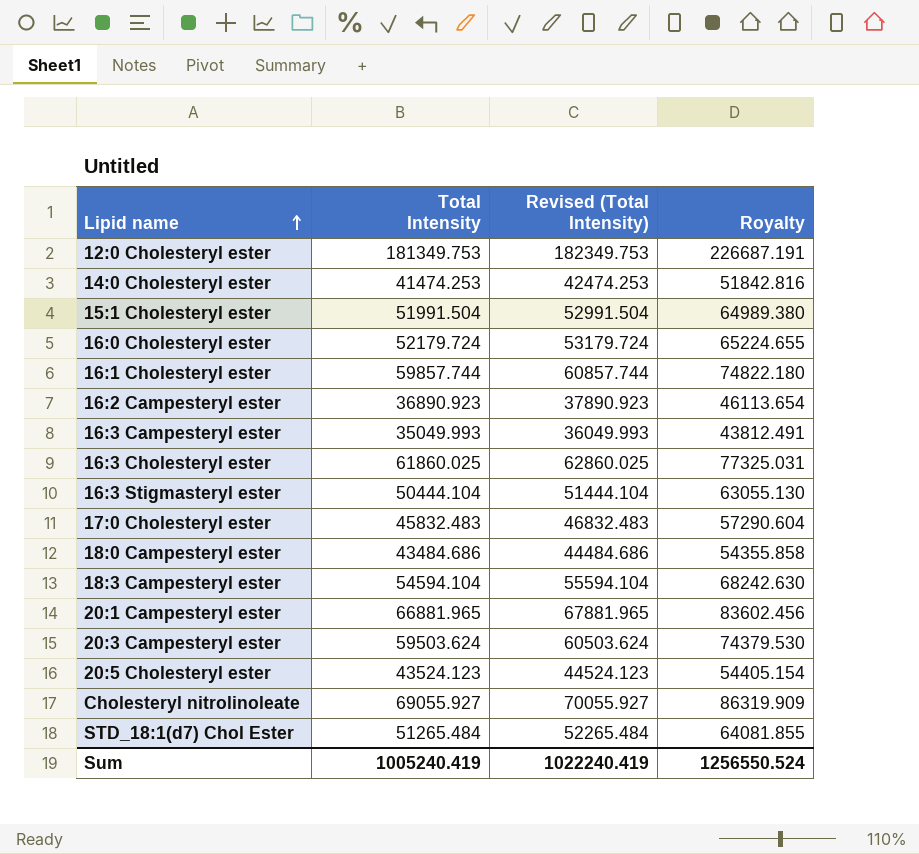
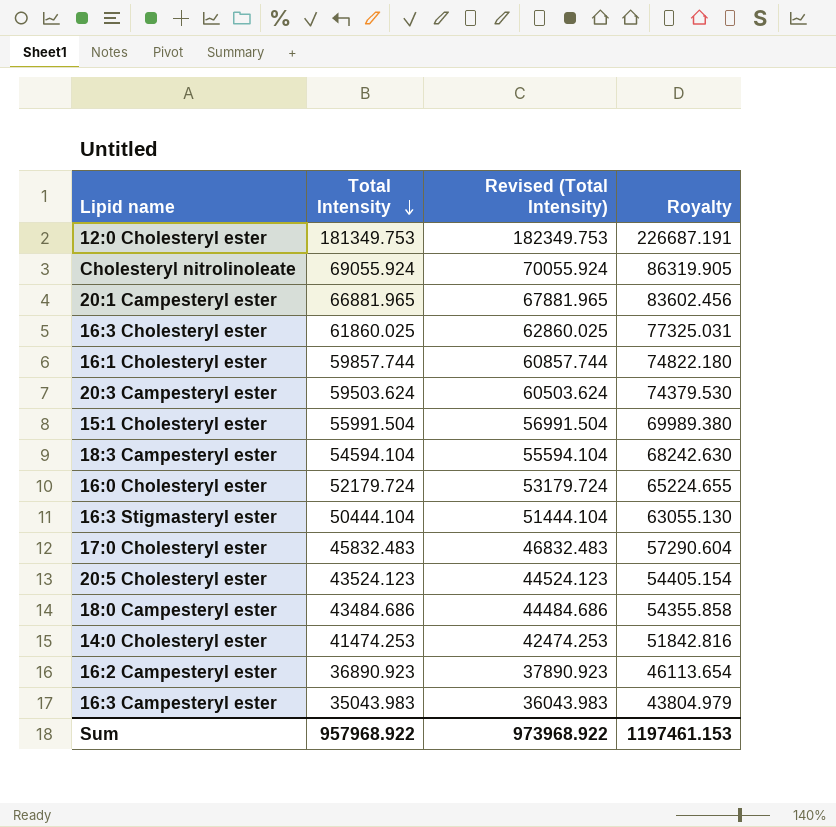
row order: Lipid name ascending -> Total Intensity descending
row STD_18:1(d7) Chol Ester: 51265.484 | 52265.484 | 64081.855 -> none
Cholesteryl nitrolinoleate | Total Intensity: 69055.927 -> 69055.924
Cholesteryl nitrolinoleate | Revised (Total Intensity): 70055.927 -> 70055.924
Cholesteryl nitrolinoleate | Royalty: 86319.909 -> 86319.905
15:1 Cholesteryl ester | Total Intensity: 51991.504 -> 55991.504
15:1 Cholesteryl ester | Revised (Total Intensity): 52991.504 -> 56991.504
15:1 Cholesteryl ester | Royalty: 64989.380 -> 69989.380
16:3 Campesteryl ester | Total Intensity: 35049.993 -> 35043.983
16:3 Campesteryl ester | Revised (Total Intensity): 36049.993 -> 36043.983
16:3 Campesteryl ester | Royalty: 43812.491 -> 43804.979
Sum | Total Intensity: 1005240.419 -> 957968.922
Sum | Revised (Total Intensity): 1022240.419 -> 973968.922
Sum | Royalty: 1256550.524 -> 1197461.153

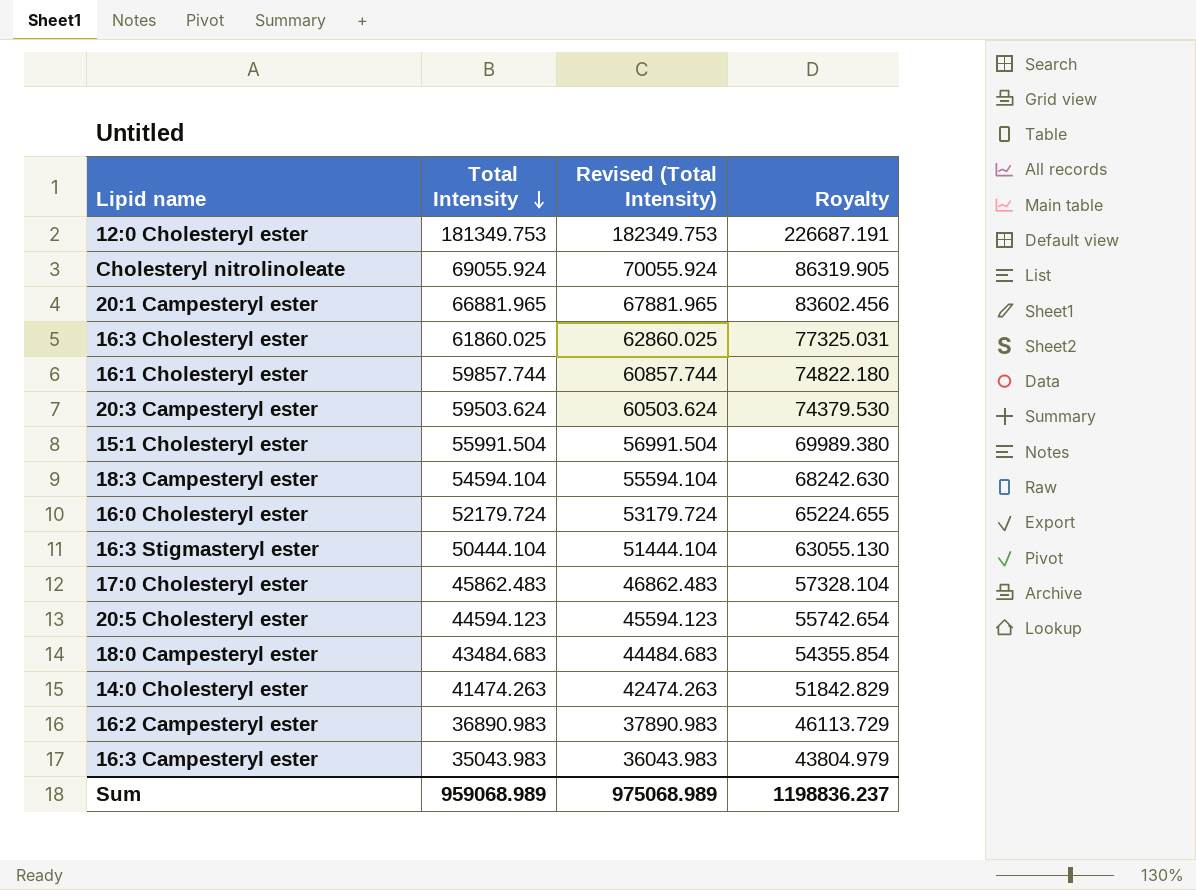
17:0 Cholesteryl ester | Total Intensity: 45832.483 -> 45862.483
17:0 Cholesteryl ester | Revised (Total Intensity): 46832.483 -> 46862.483
17:0 Cholesteryl ester | Royalty: 57290.604 -> 57328.104
20:5 Cholesteryl ester | Total Intensity: 43524.123 -> 44594.123
20:5 Cholesteryl ester | Revised (Total Intensity): 44524.123 -> 45594.123
20:5 Cholesteryl ester | Royalty: 54405.154 -> 55742.654
18:0 Campesteryl ester | Total Intensity: 43484.686 -> 43484.683
18:0 Campesteryl ester | Revised (Total Intensity): 44484.686 -> 44484.683
18:0 Campesteryl ester | Royalty: 54355.858 -> 54355.854
14:0 Cholesteryl ester | Total Intensity: 41474.253 -> 41474.263
14:0 Cholesteryl ester | Revised (Total Intensity): 42474.253 -> 42474.263
14:0 Cholesteryl ester | Royalty: 51842.816 -> 51842.829
16:2 Campesteryl ester | Total Intensity: 36890.923 -> 36890.983
16:2 Campesteryl ester | Revised (Total Intensity): 37890.923 -> 37890.983
16:2 Campesteryl ester | Royalty: 46113.654 -> 46113.729
Sum | Total Intensity: 957968.922 -> 959068.989
Sum | Revised (Total Intensity): 973968.922 -> 975068.989
Sum | Royalty: 1197461.153 -> 1198836.237

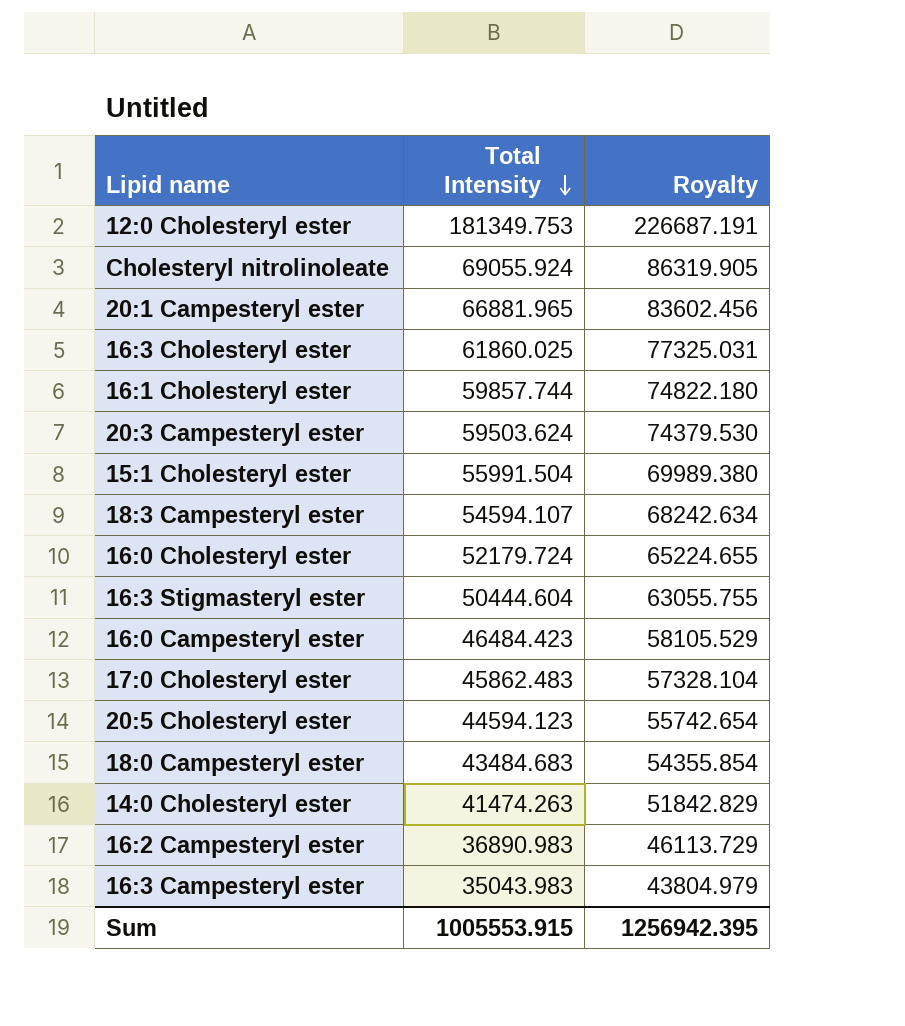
column Revised (Total Intensity) | formula: [Total Intensity] + 1000 -> none
18:3 Campesteryl ester | Total Intensity: 54594.104 -> 54594.107
18:3 Campesteryl ester | Royalty: 68242.630 -> 68242.634
16:3 Stigmasteryl ester | Total Intensity: 50444.104 -> 50444.604
16:3 Stigmasteryl ester | Royalty: 63055.130 -> 63055.755
row 16:0 Campesteryl ester: none -> 46484.423 | 58105.529
Sum | Total Intensity: 959068.989 -> 1005553.915
Sum | Royalty: 1198836.237 -> 1256942.395

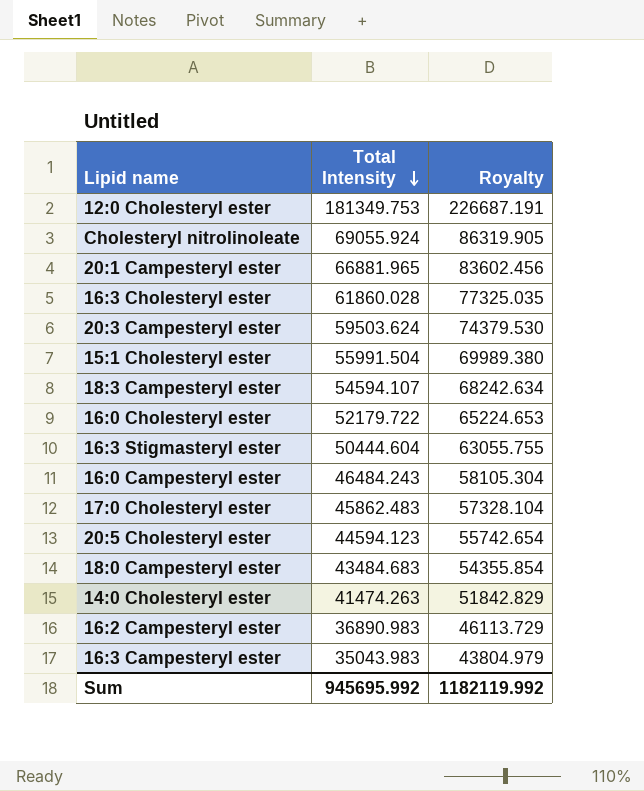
row 16:1 Cholesteryl ester: 59857.744 | 74822.180 -> none
16:3 Cholesteryl ester | Total Intensity: 61860.025 -> 61860.028
16:3 Cholesteryl ester | Royalty: 77325.031 -> 77325.035
16:0 Cholesteryl ester | Total Intensity: 52179.724 -> 52179.722
16:0 Cholesteryl ester | Royalty: 65224.655 -> 65224.653
16:0 Campesteryl ester | Total Intensity: 46484.423 -> 46484.243
16:0 Campesteryl ester | Royalty: 58105.529 -> 58105.304
Sum | Total Intensity: 1005553.915 -> 945695.992
Sum | Royalty: 1256942.395 -> 1182119.992

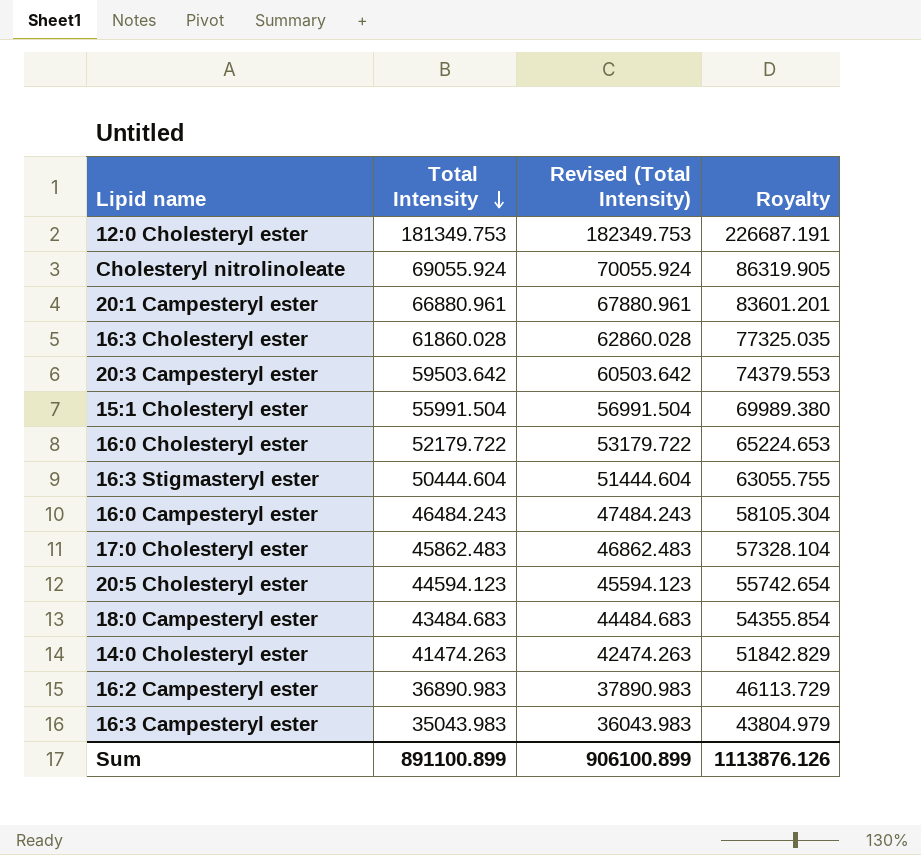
column Revised (Total Intensity) | formula: none -> [Total Intensity] + 1000
row 18:3 Campesteryl ester: 54594.107 | 68242.634 -> none
20:1 Campesteryl ester | Total Intensity: 66881.965 -> 66880.961
20:1 Campesteryl ester | Royalty: 83602.456 -> 83601.201
20:3 Campesteryl ester | Total Intensity: 59503.624 -> 59503.642
20:3 Campesteryl ester | Royalty: 74379.530 -> 74379.553
Sum | Total Intensity: 945695.992 -> 891100.899
Sum | Royalty: 1182119.992 -> 1113876.126

